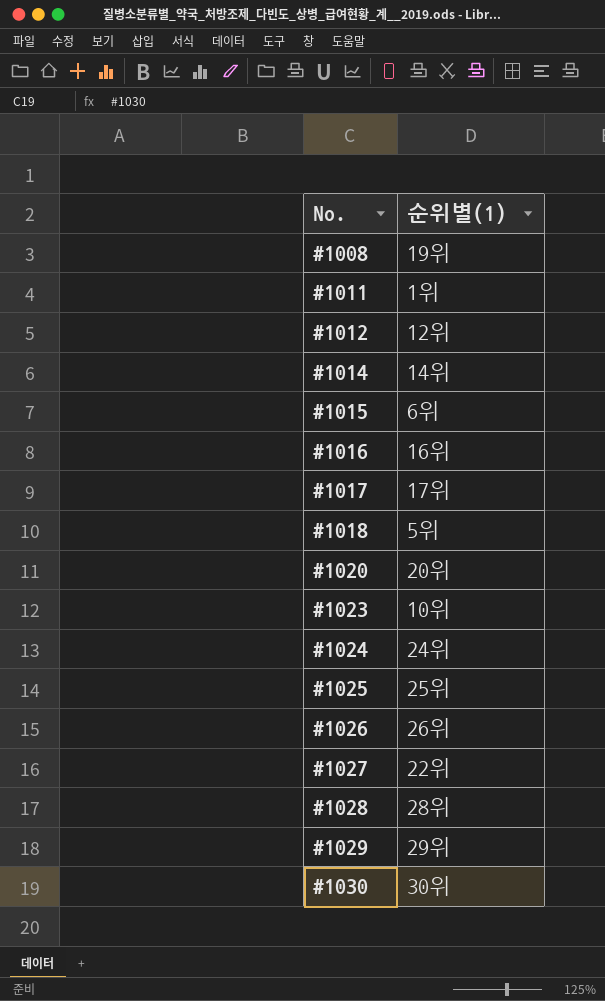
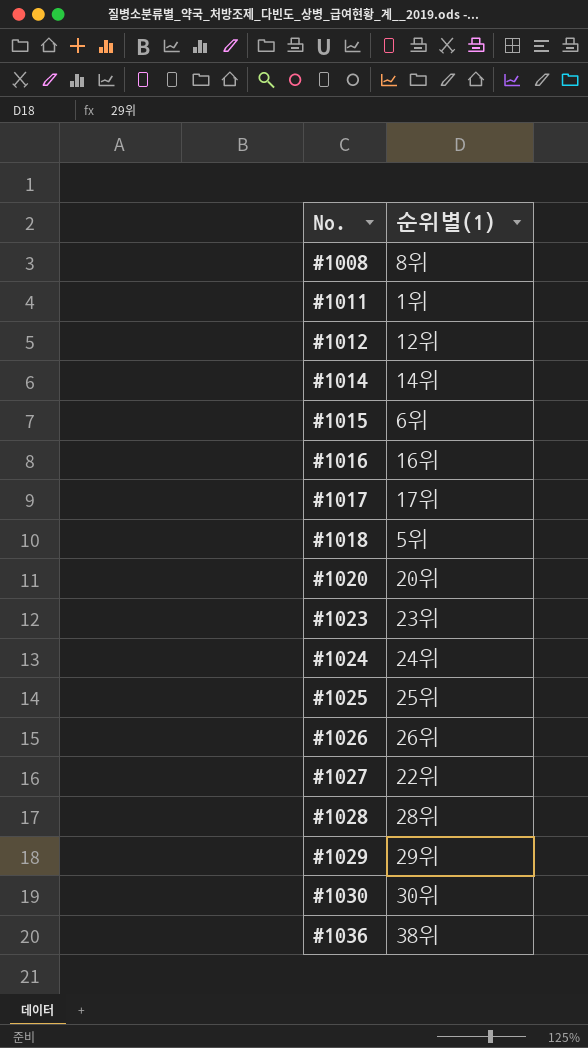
#1008 | 순위별(1): 19위 -> 8위
#1023 | 순위별(1): 10위 -> 23위
row #1036: none -> 38위

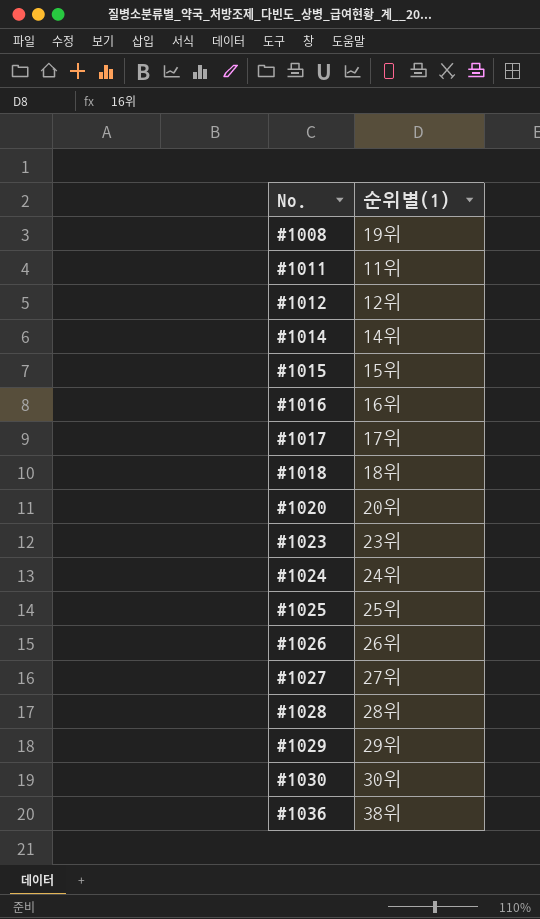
#1008 | 순위별(1): 8위 -> 19위
#1011 | 순위별(1): 1위 -> 11위
#1015 | 순위별(1): 6위 -> 15위
#1018 | 순위별(1): 5위 -> 18위
#1027 | 순위별(1): 22위 -> 27위

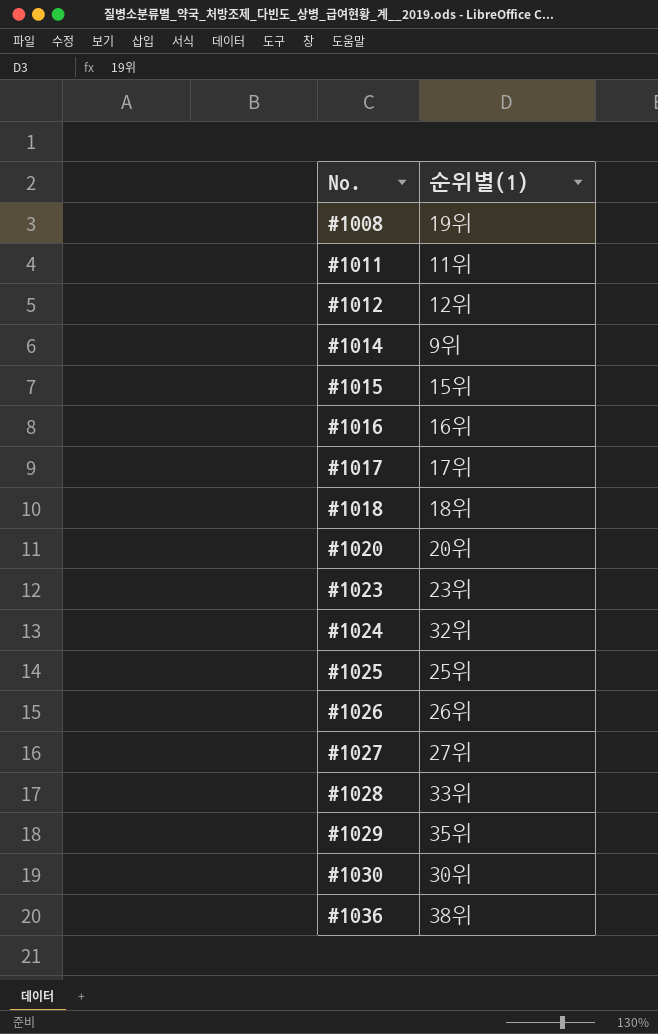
#1014 | 순위별(1): 14위 -> 9위
#1024 | 순위별(1): 24위 -> 32위
#1028 | 순위별(1): 28위 -> 33위
#1029 | 순위별(1): 29위 -> 35위

